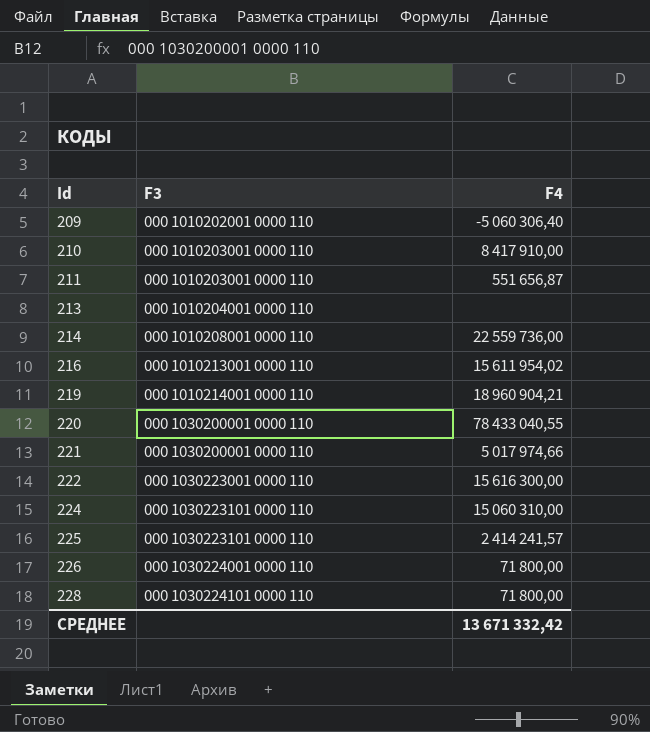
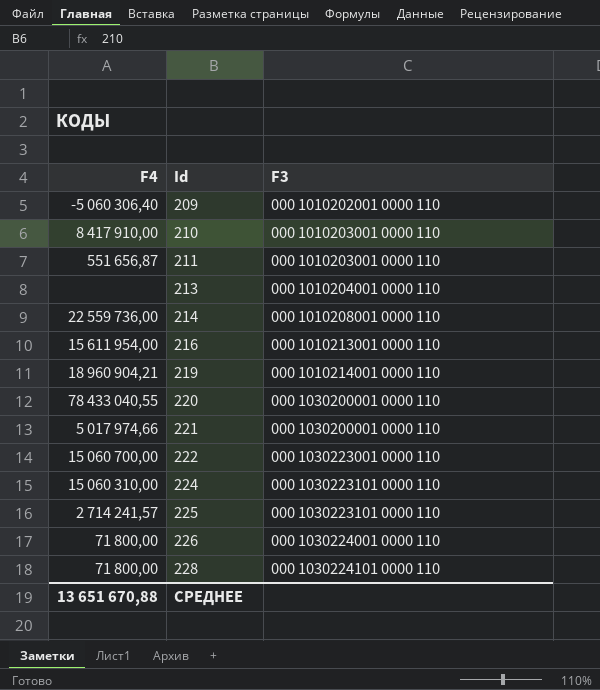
column F4 | position: 3 -> 1
216 | F4: 15 611 954,02 -> 15 611 954,00
222 | F4: 15 616 300,00 -> 15 060 700,00
225 | F4: 2 414 241,57 -> 2 714 241,57
СРЕДНЕЕ | F4: 13 671 332,42 -> 13 651 670,88

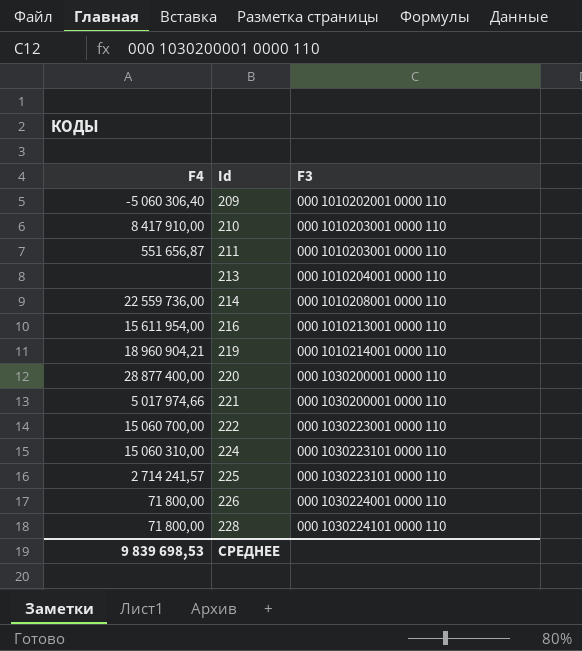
220 | F4: 78 433 040,55 -> 28 877 400,00
СРЕДНЕЕ | F4: 13 651 670,88 -> 9 839 698,53

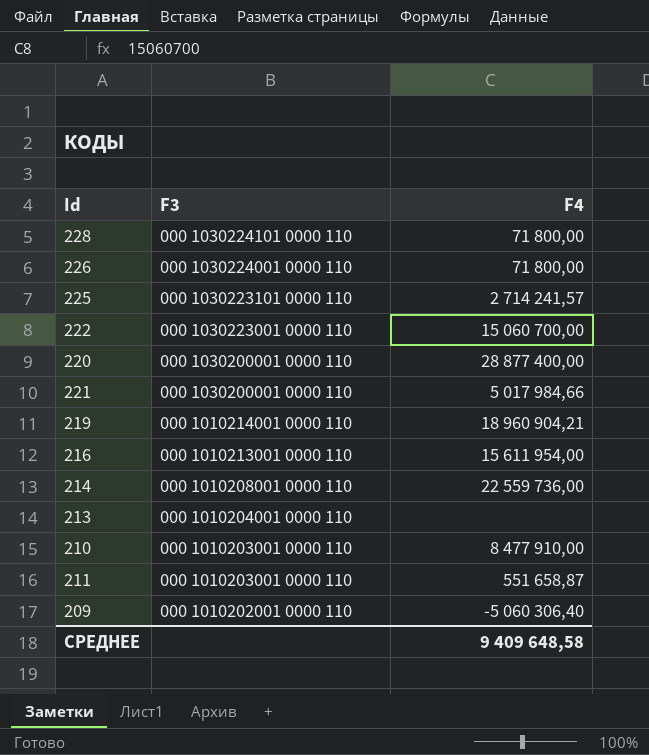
row order: Id ascending -> F3 descending
column F4 | position: 1 -> 3
row 224: 15 060 310,00 | 000 1030223101 0000 110 -> none
221 | F4: 5 017 974,66 -> 5 017 984,66
210 | F4: 8 417 910,00 -> 8 477 910,00
211 | F4: 551 656,87 -> 551 658,87
СРЕДНЕЕ | F4: 9 839 698,53 -> 9 409 648,58

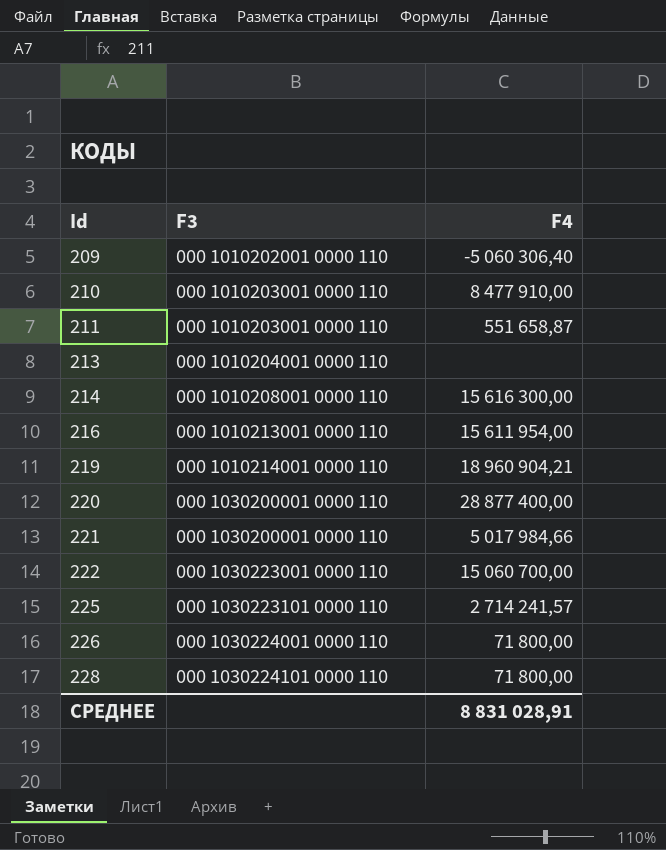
row order: F3 descending -> Id ascending
214 | F4: 22 559 736,00 -> 15 616 300,00
СРЕДНЕЕ | F4: 9 409 648,58 -> 8 831 028,91

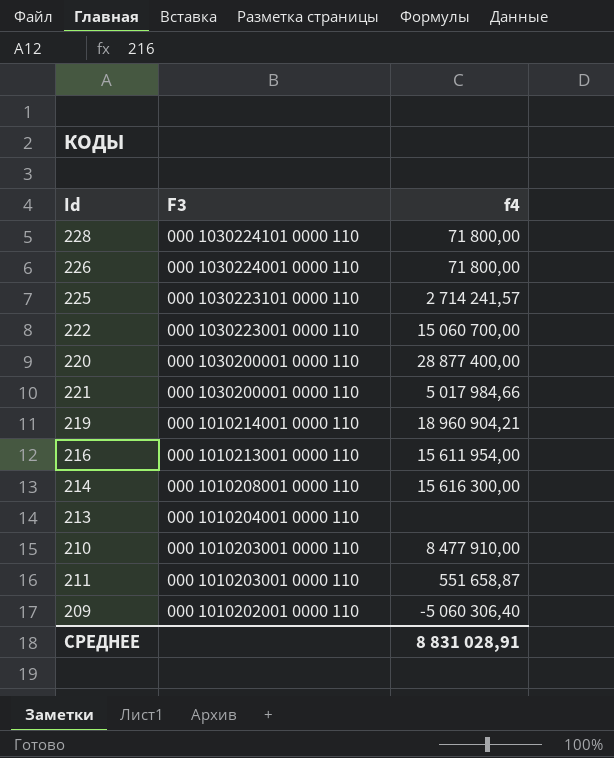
row order: Id ascending -> F3 descending
column name: F4 -> f4

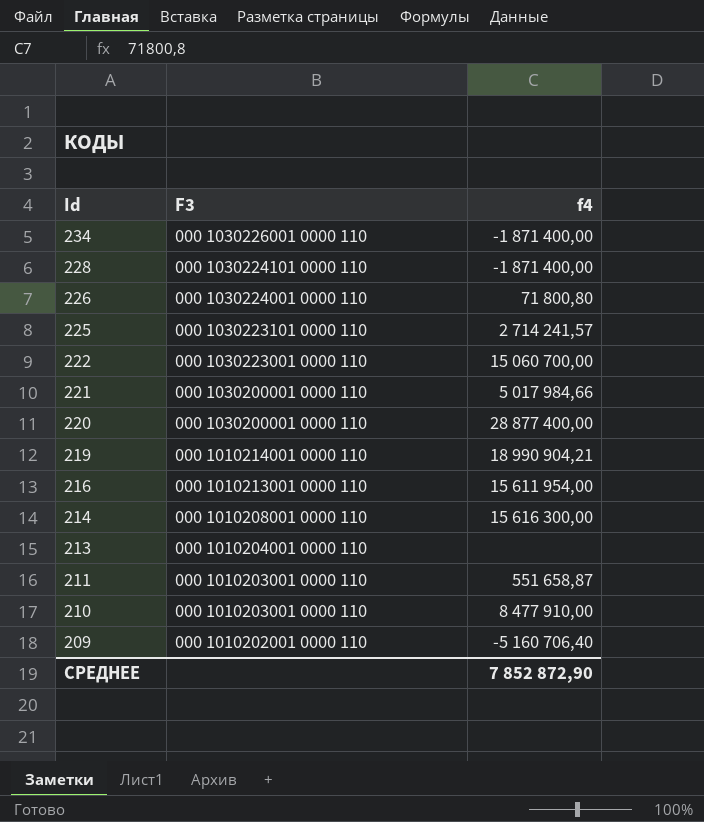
row order: F3 descending -> Id descending
row 234: none -> 000 1030226001 0000 110 | -1 871 400,00
228 | f4: 71 800,00 -> -1 871 400,00
226 | f4: 71 800,00 -> 71 800,80
219 | f4: 18 960 904,21 -> 18 990 904,21
209 | f4: -5 060 306,40 -> -5 160 706,40
СРЕДНЕЕ | f4: 8 831 028,91 -> 7 852 872,90

